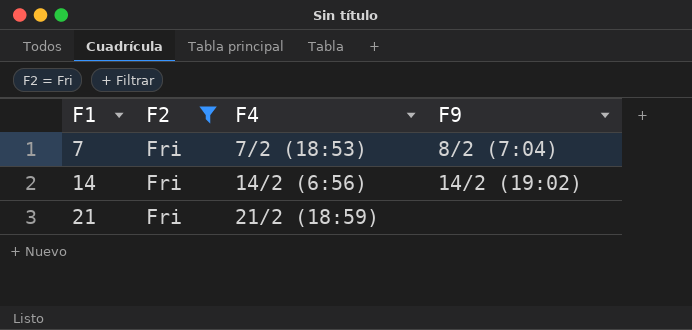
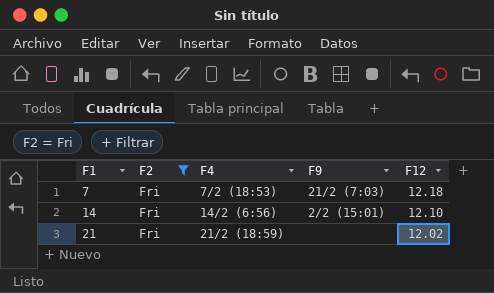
column F12 | position: none -> 5
7 | F9: 8/2 (7:04) -> 21/2 (7:03)
14 | F9: 14/2 (19:02) -> 2/2 (15:01)

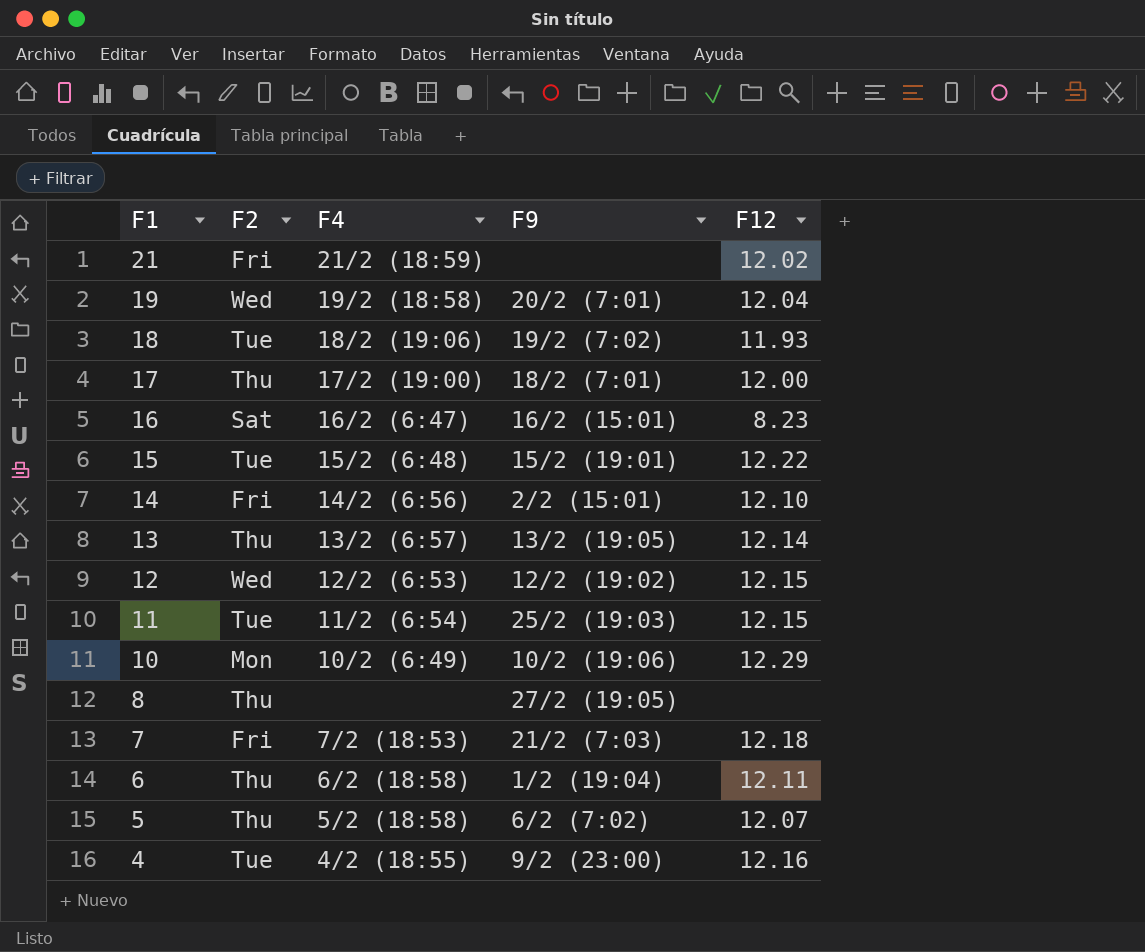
filter: F2 = Fri -> none
row order: F1 ascending -> F1 descending

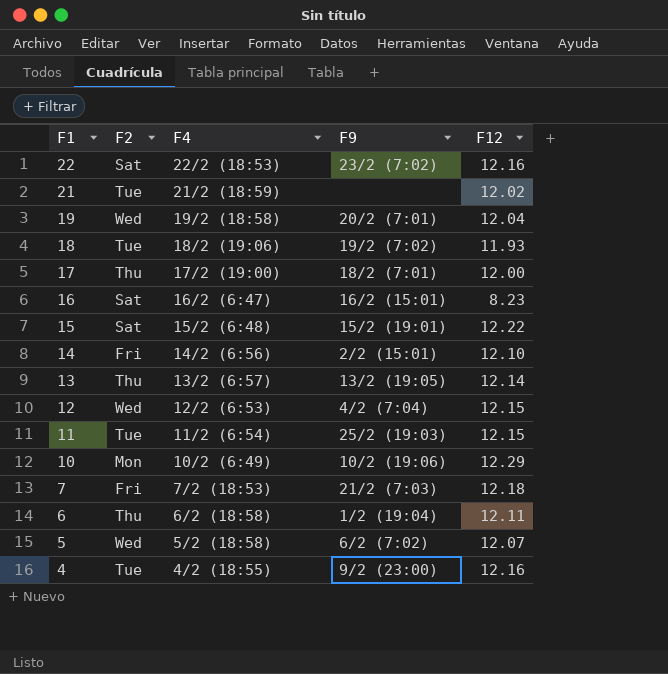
row 8: Thu | none | 27/2 (19:05) | none -> none
row 22: none -> Sat | 22/2 (18:53) | 23/2 (7:02) | 12.16
21 | F2: Fri -> Tue
15 | F2: Tue -> Sat
12 | F9: 12/2 (19:02) -> 4/2 (7:04)
5 | F2: Thu -> Wed

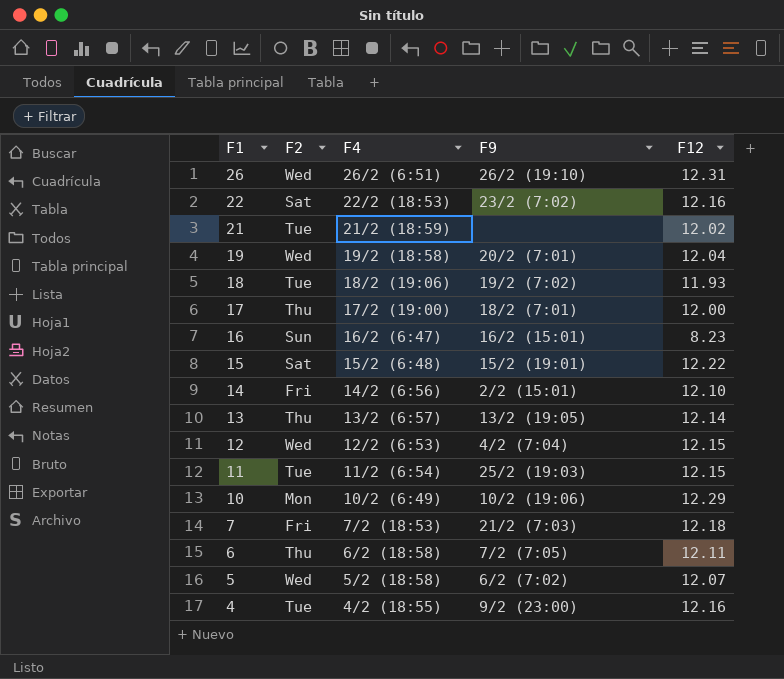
row 26: none -> Wed | 26/2 (6:51) | 26/2 (19:10) | 12.31
16 | F2: Sat -> Sun
6 | F9: 1/2 (19:04) -> 7/2 (7:05)

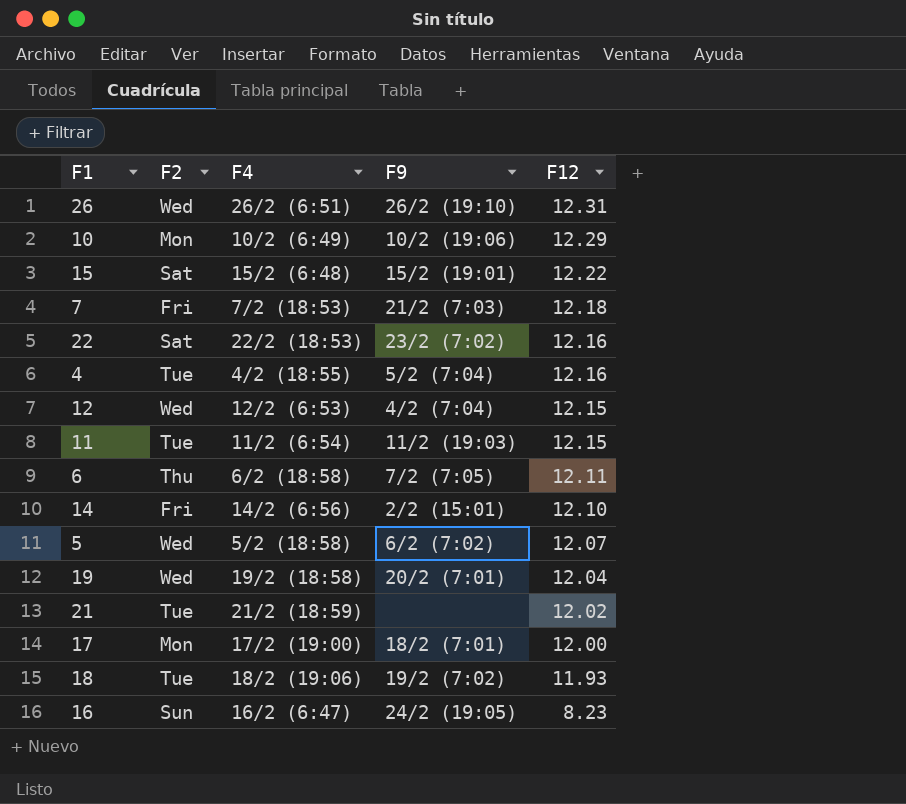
row order: F1 descending -> F12 descending
row 13: Thu | 13/2 (6:57) | 13/2 (19:05) | 12.14 -> none
4 | F9: 9/2 (23:00) -> 5/2 (7:04)
11 | F9: 25/2 (19:03) -> 11/2 (19:03)
17 | F2: Thu -> Mon
16 | F9: 16/2 (15:01) -> 24/2 (19:05)

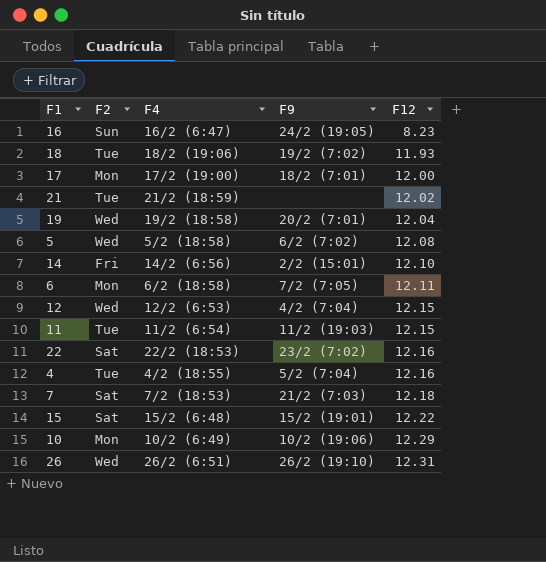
row order: F12 descending -> F12 ascending
5 | F12: 12.07 -> 12.08
6 | F2: Thu -> Mon
7 | F2: Fri -> Sat

